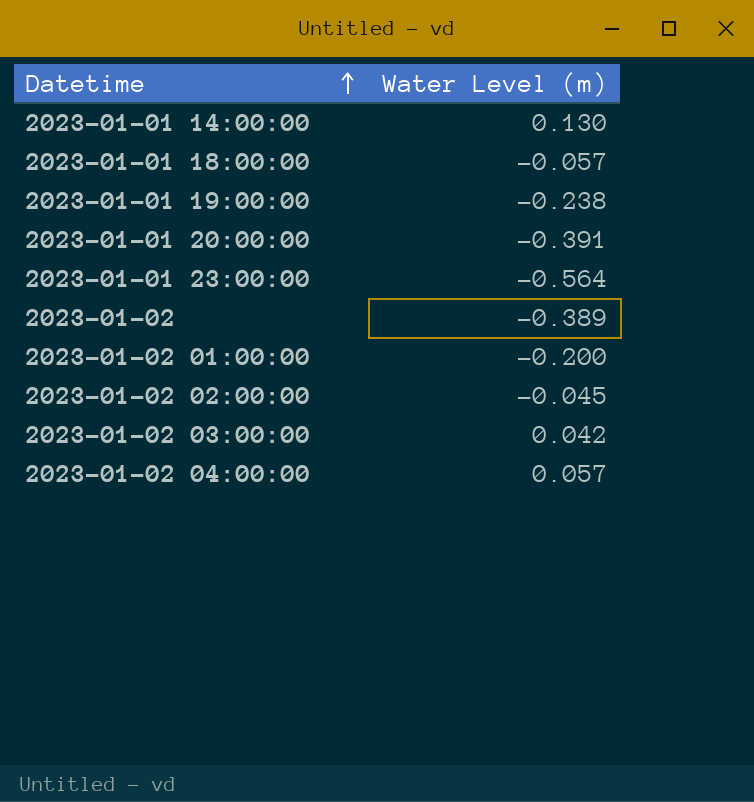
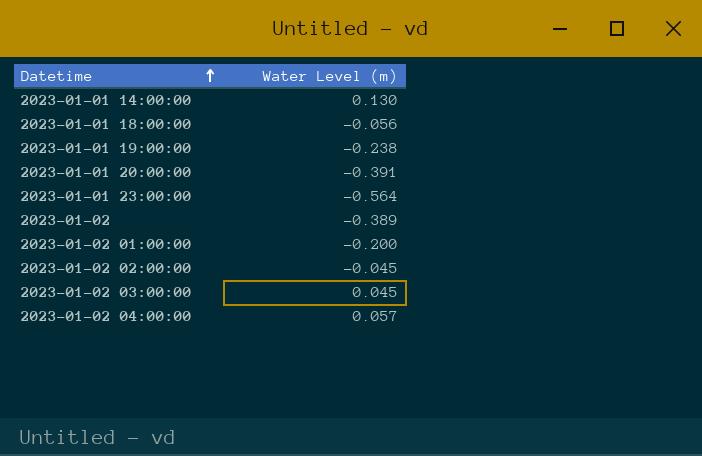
2023-01-01 18:00:00 | Water Level (m): -0.057 -> -0.056
2023-01-02 03:00:00 | Water Level (m): 0.042 -> 0.045

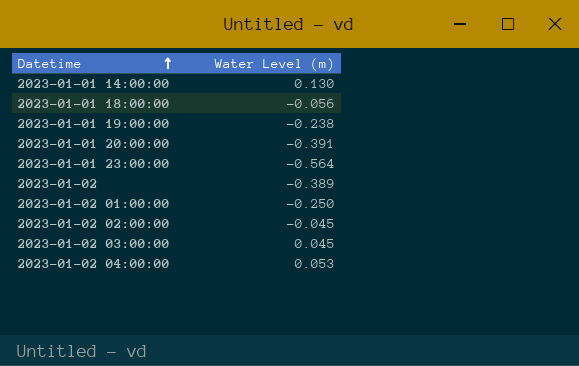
2023-01-02 01:00:00 | Water Level (m): -0.200 -> -0.250
2023-01-02 04:00:00 | Water Level (m): 0.057 -> 0.053

